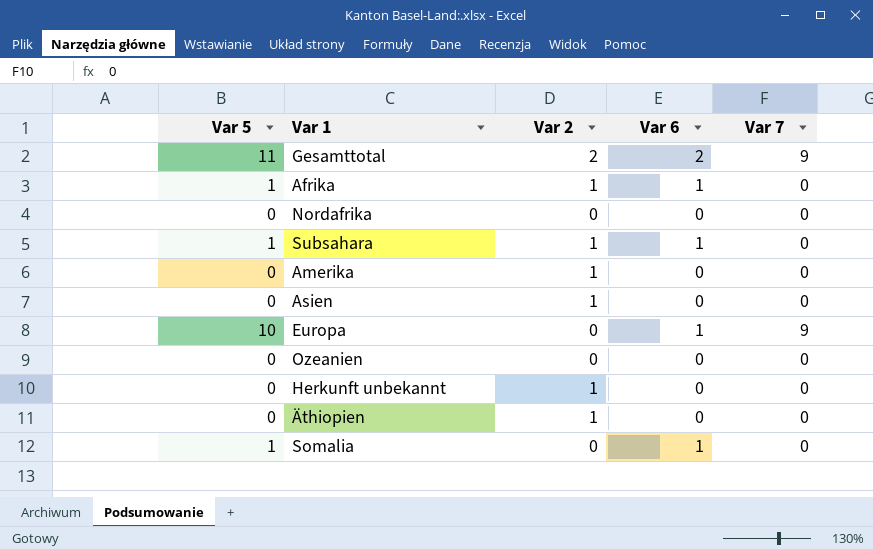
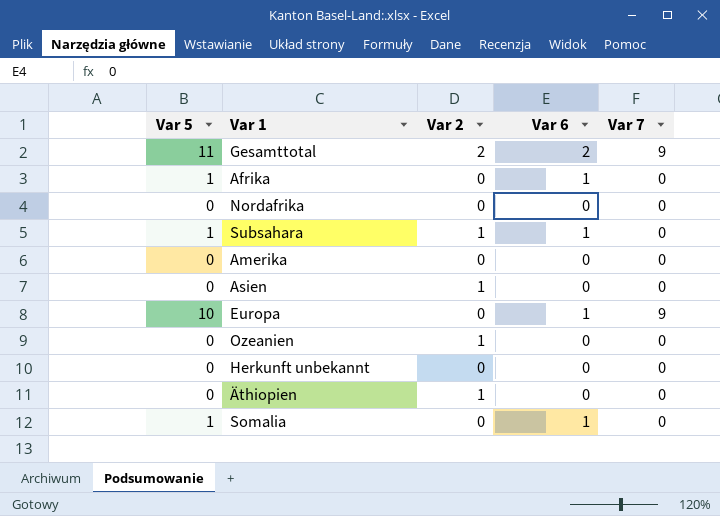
Afrika | Var 2: 1 -> 0
Amerika | Var 2: 1 -> 0
Ozeanien | Var 2: 0 -> 1
Herkunft unbekannt | Var 2: 1 -> 0

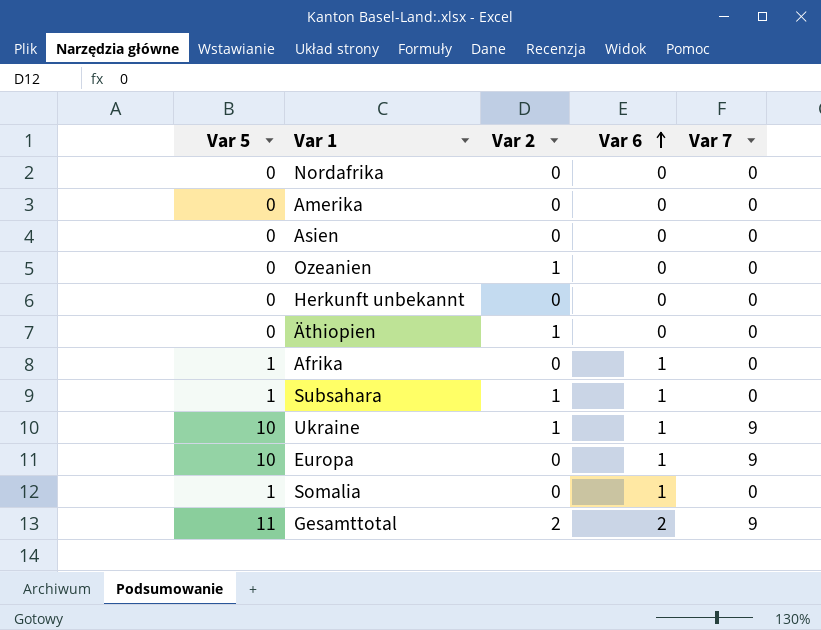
row order: none -> Var 6 ascending
Asien | Var 2: 1 -> 0
row Ukraine: none -> 10 | 1 | 1 | 9

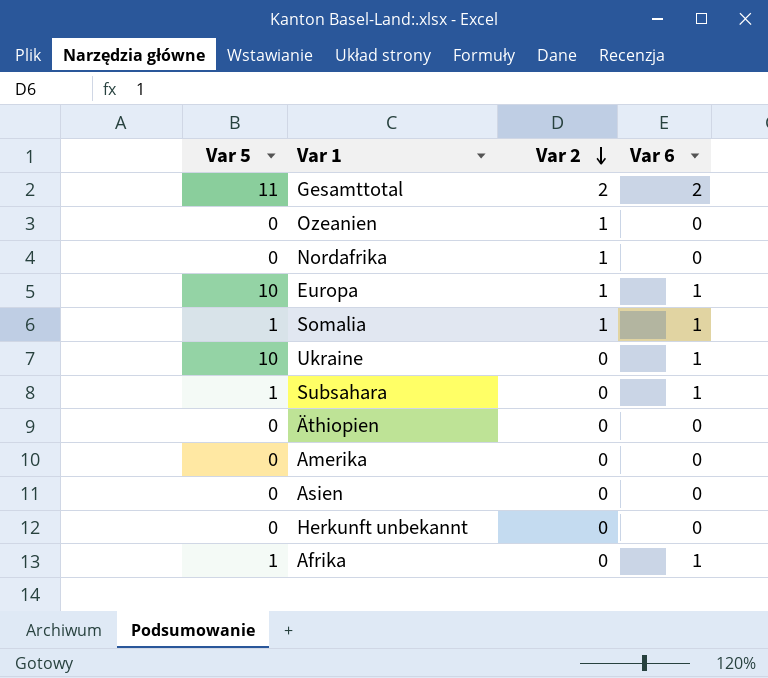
row order: Var 6 ascending -> Var 2 descending
column Var 7 | position: 5 -> none
Nordafrika | Var 2: 0 -> 1
Europa | Var 2: 0 -> 1
Somalia | Var 2: 0 -> 1
Ukraine | Var 2: 1 -> 0
Subsahara | Var 2: 1 -> 0
Äthiopien | Var 2: 1 -> 0

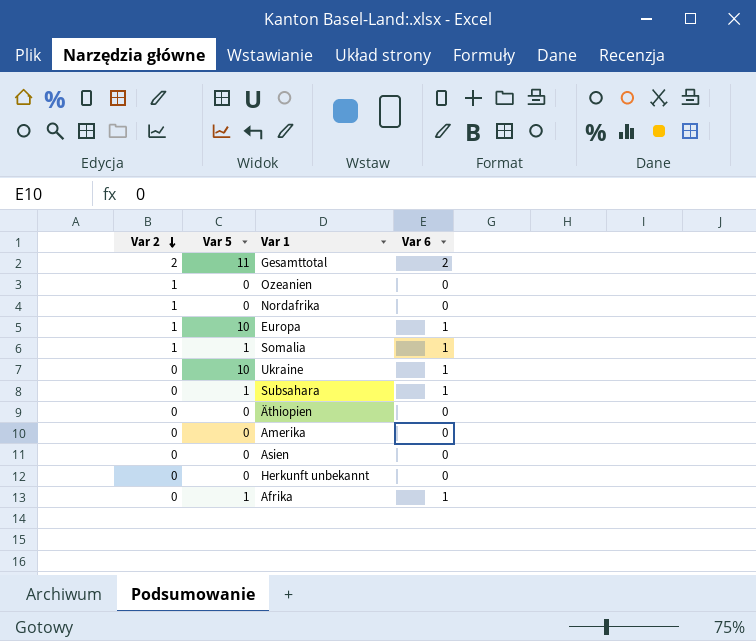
column Var 2 | position: 3 -> 1

